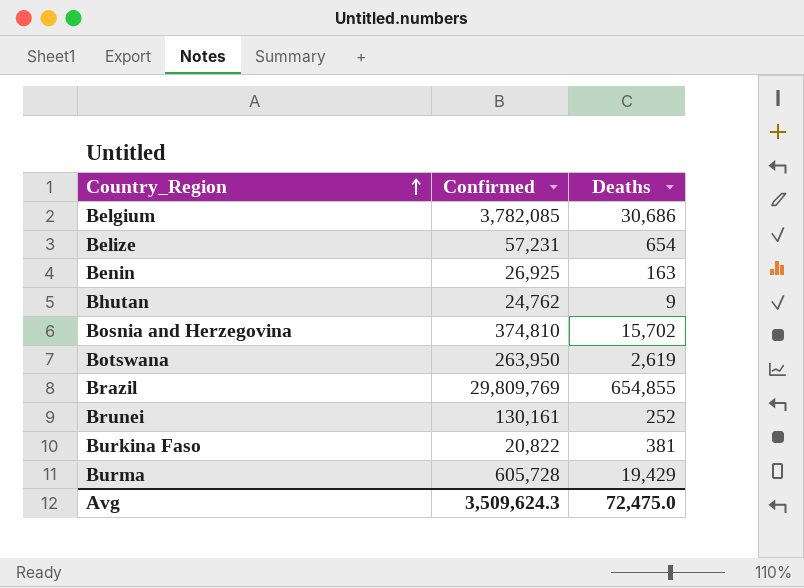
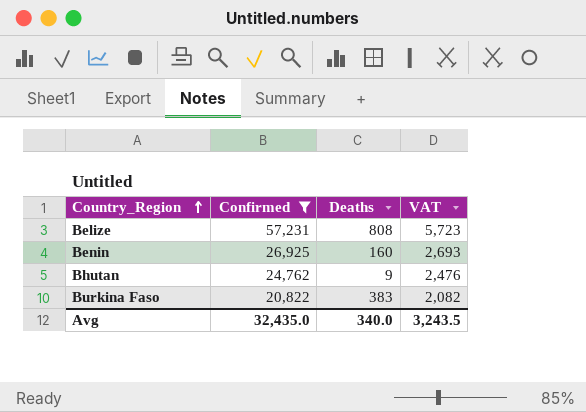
filter: none -> Confirmed <= 57,231
column VAT | formula: none -> [Confirmed] * 0.1
Belize | Deaths: 654 -> 808
Benin | Deaths: 163 -> 160
Burkina Faso | Deaths: 381 -> 383
Avg | Confirmed: 3,509,624.3 -> 32,435.0
Avg | Deaths: 72,475.0 -> 340.0

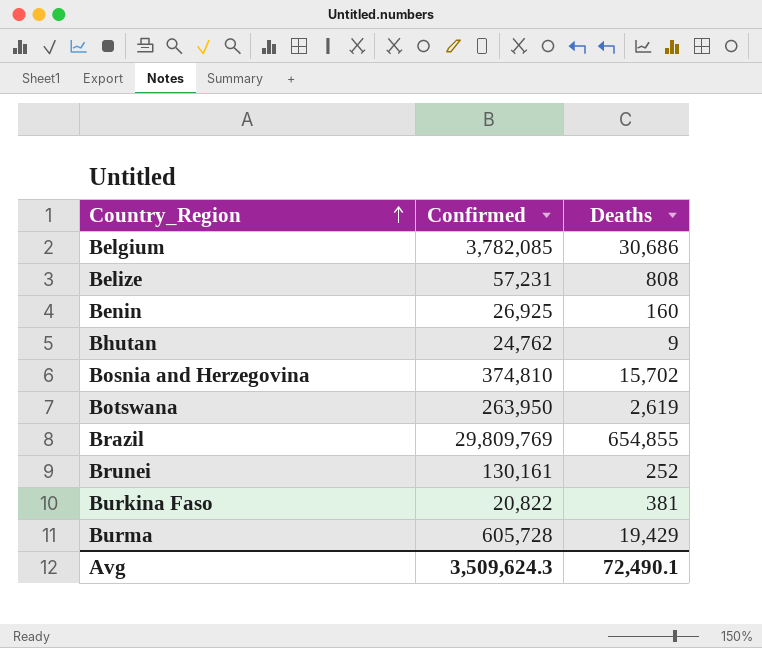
filter: Confirmed <= 57,231 -> none
column VAT | formula: [Confirmed] * 0.1 -> none
Burkina Faso | Deaths: 383 -> 381
Avg | Confirmed: 32,435.0 -> 3,509,624.3
Avg | Deaths: 340.0 -> 72,490.1

